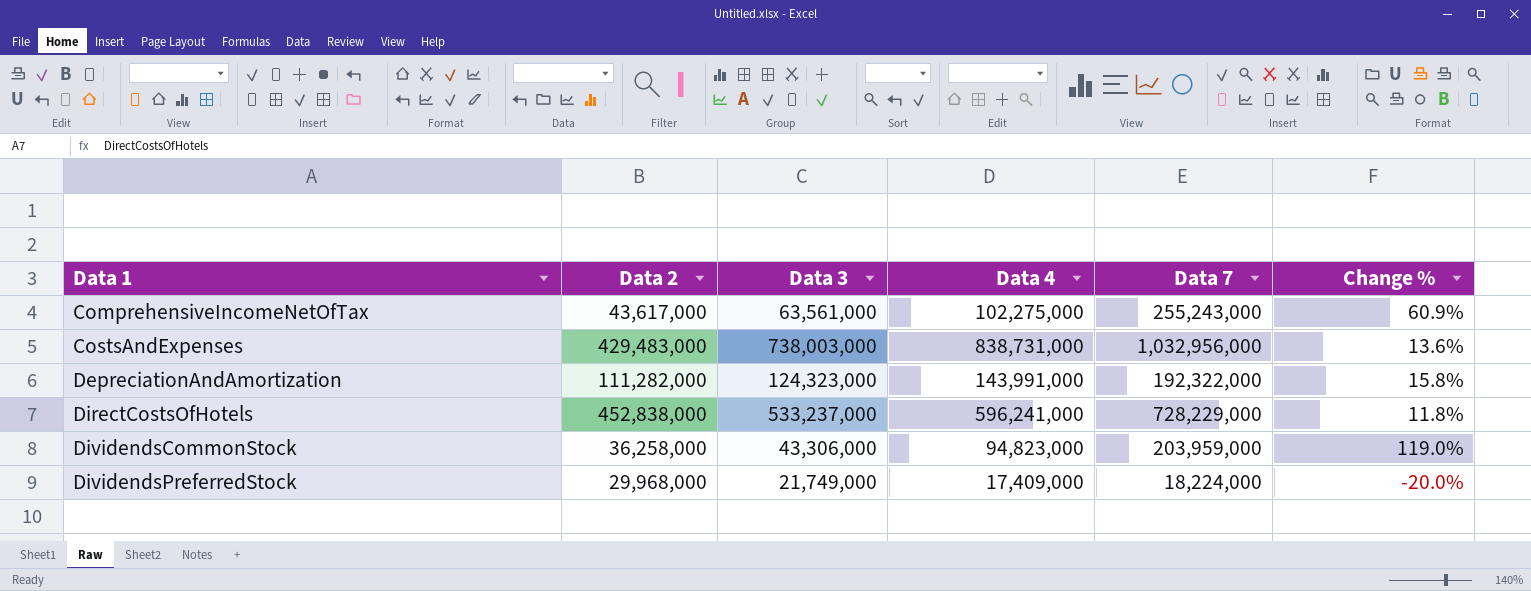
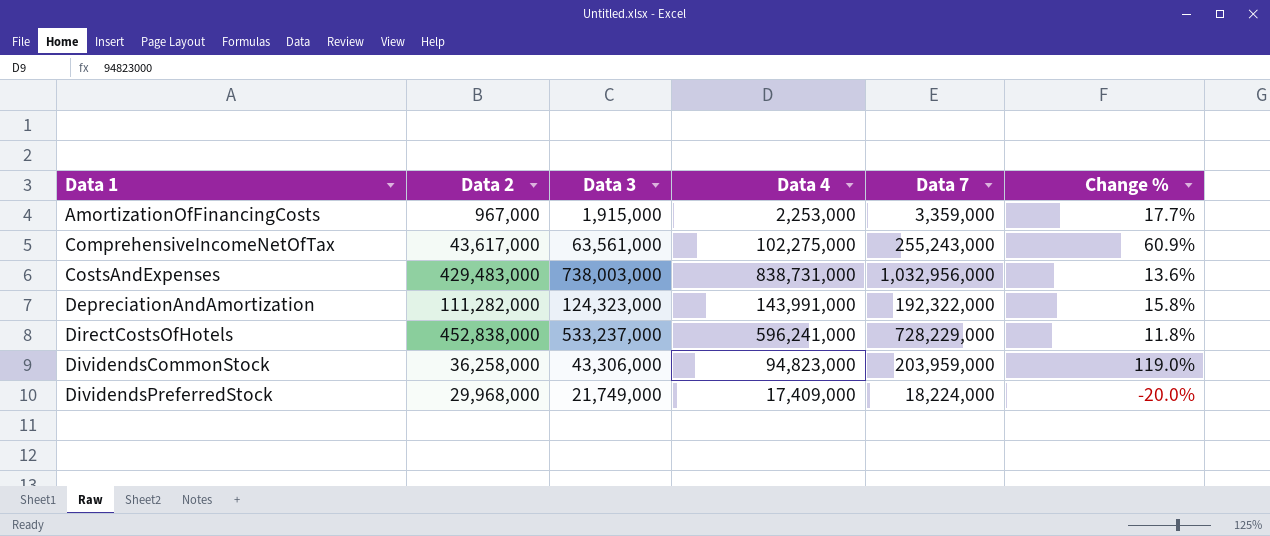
row AmortizationOfFinancingCosts: none -> 967,000 | 1,915,000 | 2,253,000 | 3,359,000 | 17.7%

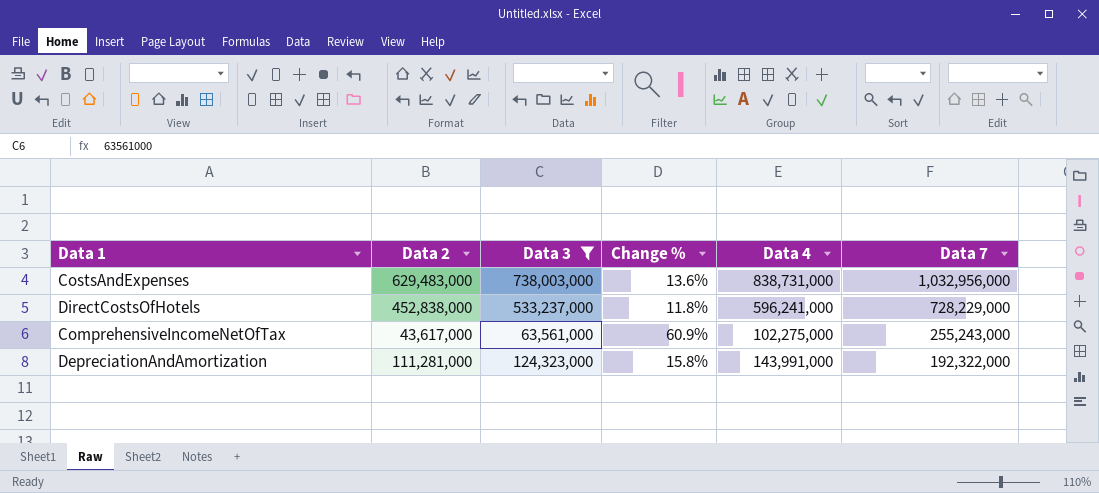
filter: none -> Data 3 >= 63,561,000
row order: Data 1 ascending -> Data 7 descending
column Change % | position: 6 -> 4
CostsAndExpenses | Data 2: 429,483,000 -> 629,483,000
DepreciationAndAmortization | Data 2: 111,282,000 -> 111,281,000

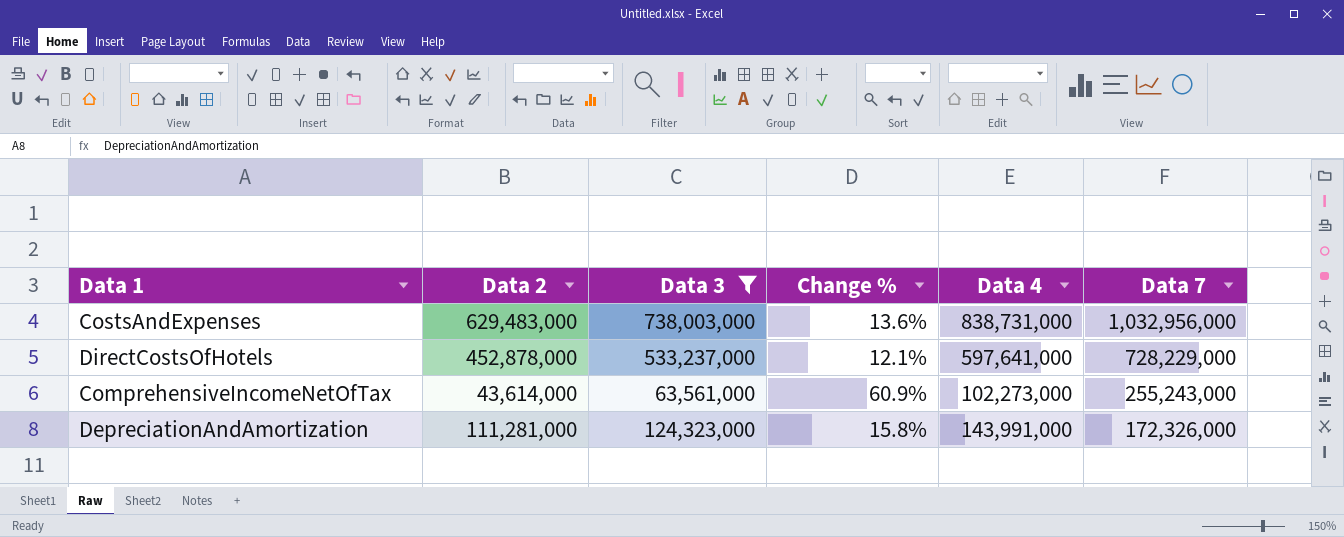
DirectCostsOfHotels | Data 2: 452,838,000 -> 452,878,000
DirectCostsOfHotels | Change %: 11.8% -> 12.1%
DirectCostsOfHotels | Data 4: 596,241,000 -> 597,641,000
ComprehensiveIncomeNetOfTax | Data 2: 43,617,000 -> 43,614,000
ComprehensiveIncomeNetOfTax | Data 4: 102,275,000 -> 102,273,000
DepreciationAndAmortization | Data 7: 192,322,000 -> 172,326,000

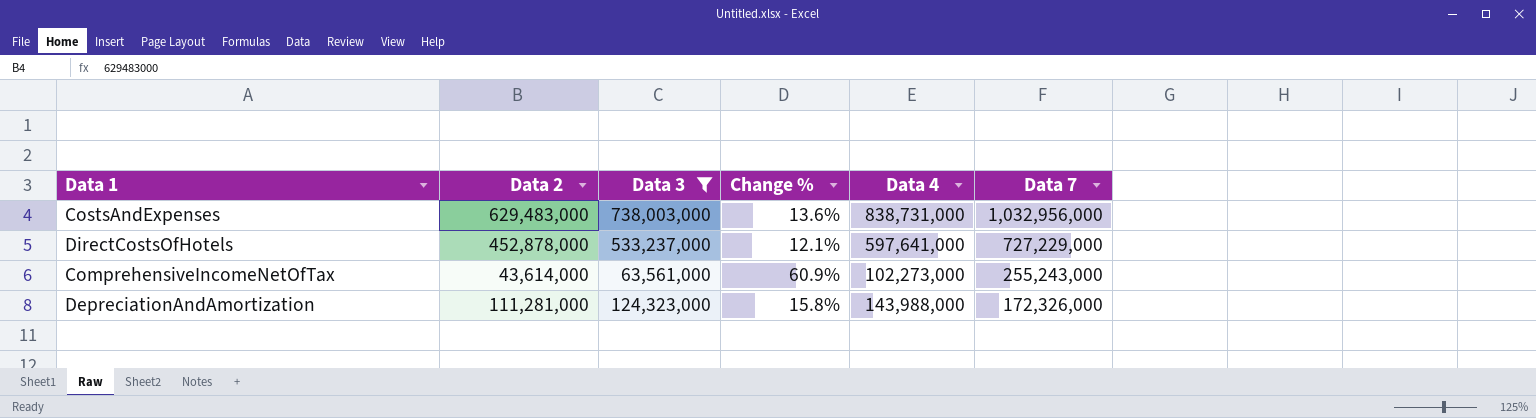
DirectCostsOfHotels | Data 7: 728,229,000 -> 727,229,000
DepreciationAndAmortization | Data 4: 143,991,000 -> 143,988,000

